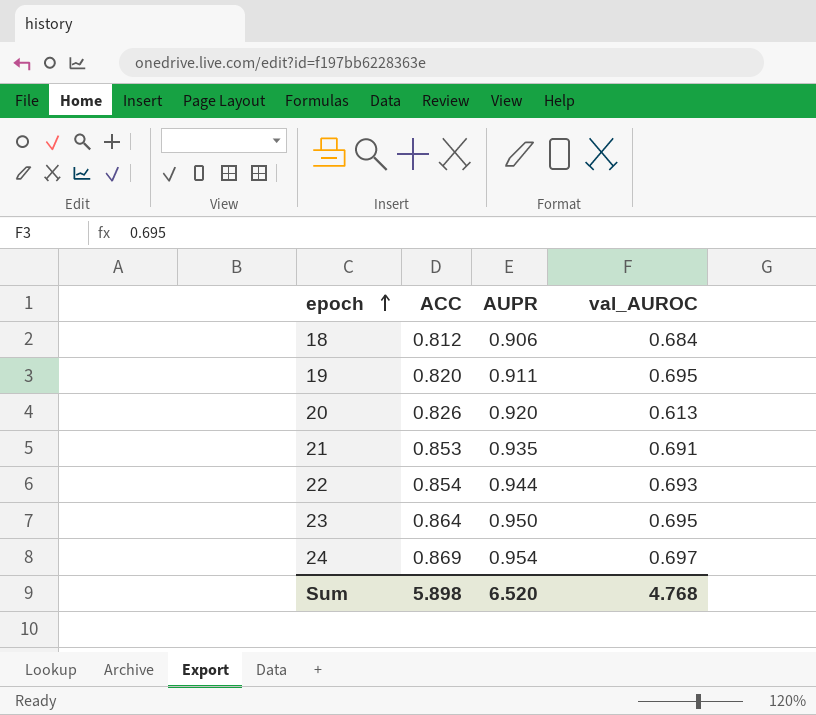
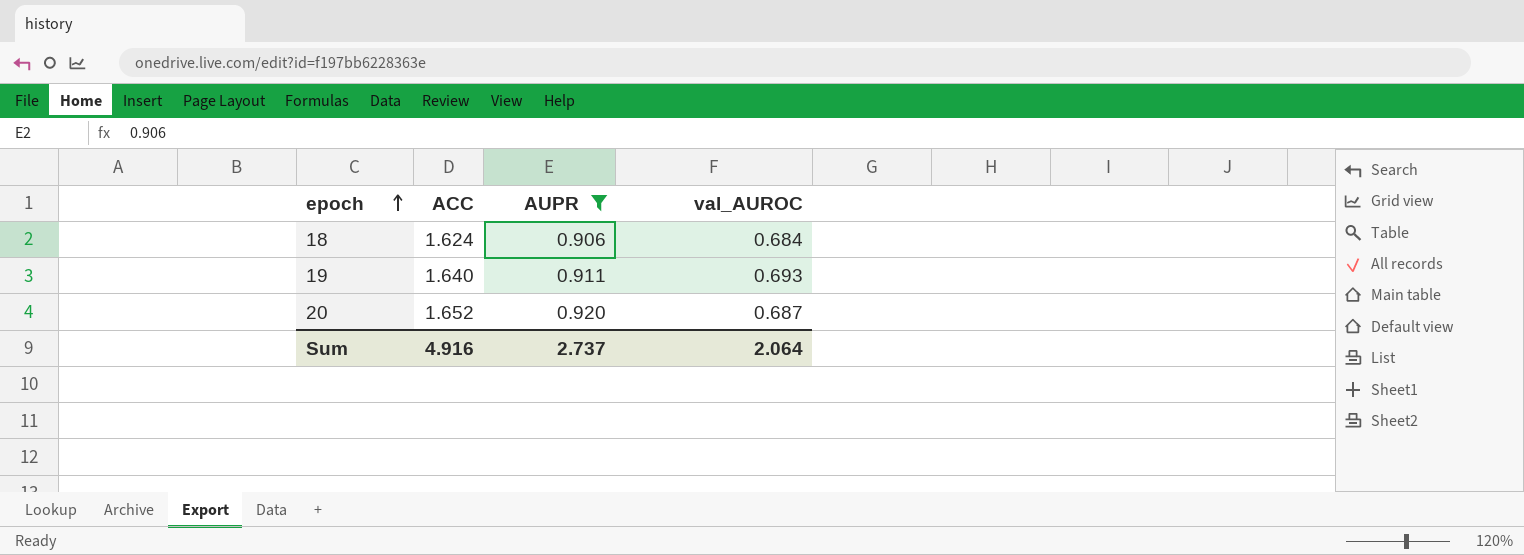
filter: none -> AUPR <= 0.920
18 | ACC: 0.812 -> 1.624
19 | ACC: 0.820 -> 1.640
19 | val_AUROC: 0.695 -> 0.693
20 | ACC: 0.826 -> 1.652
20 | val_AUROC: 0.613 -> 0.687
Sum | ACC: 5.898 -> 4.916
Sum | AUPR: 6.520 -> 2.737
Sum | val_AUROC: 4.768 -> 2.064

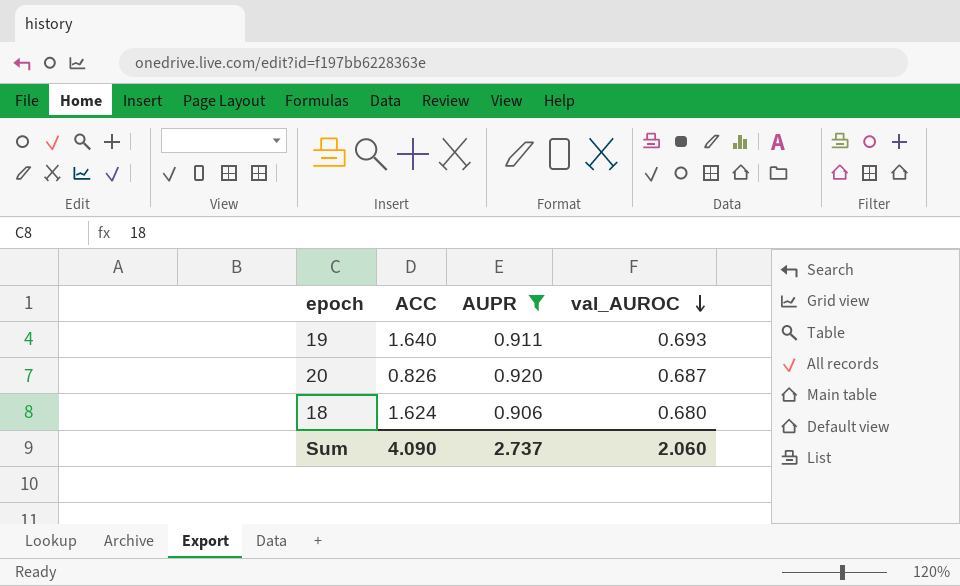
row order: epoch ascending -> val_AUROC descending
20 | ACC: 1.652 -> 0.826
18 | val_AUROC: 0.684 -> 0.680
Sum | ACC: 4.916 -> 4.090
Sum | val_AUROC: 2.064 -> 2.060

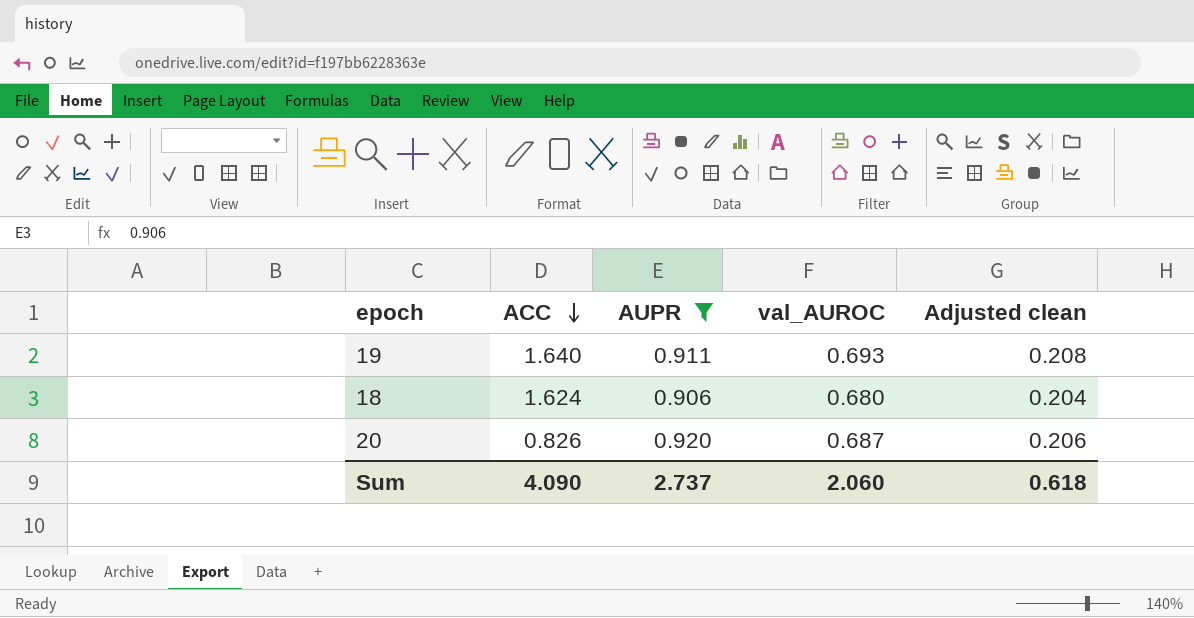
row order: val_AUROC descending -> ACC descending
column Adjusted clean | formula: none -> [val_AUROC] * 0.3

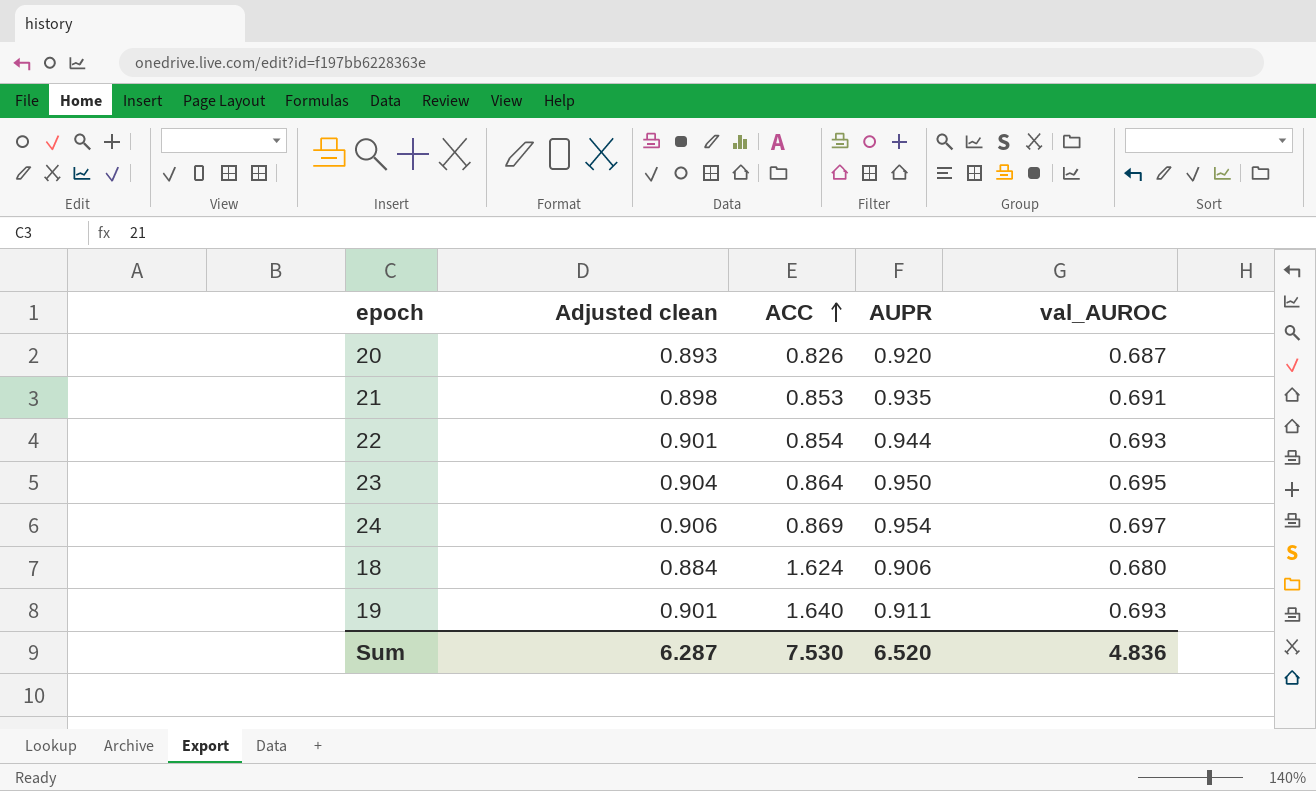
filter: AUPR <= 0.920 -> none
row order: ACC descending -> ACC ascending
column Adjusted clean | formula: [val_AUROC] * 0.3 -> [val_AUROC] * 1.3
column Adjusted clean | position: 5 -> 2
Sum | Adjusted clean: 0.618 -> 6.287
Sum | ACC: 4.090 -> 7.530
Sum | AUPR: 2.737 -> 6.520
Sum | val_AUROC: 2.060 -> 4.836

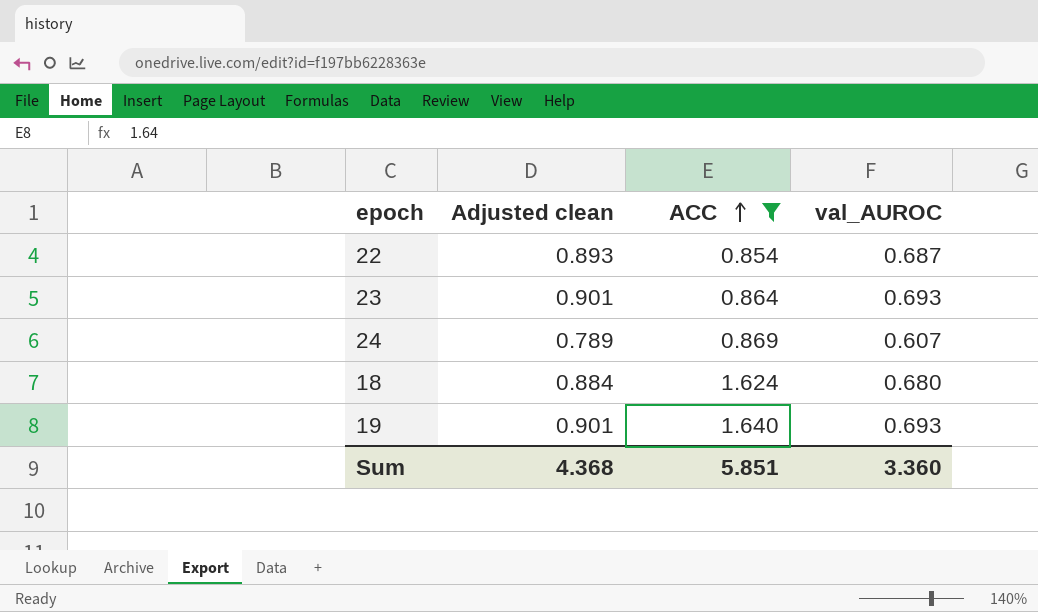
filter: none -> ACC >= 0.854
column AUPR | position: 4 -> none
22 | Adjusted clean: 0.901 -> 0.893
22 | val_AUROC: 0.693 -> 0.687
23 | Adjusted clean: 0.904 -> 0.901
23 | val_AUROC: 0.695 -> 0.693
24 | Adjusted clean: 0.906 -> 0.789
24 | val_AUROC: 0.697 -> 0.607
Sum | Adjusted clean: 6.287 -> 4.368
Sum | ACC: 7.530 -> 5.851
Sum | val_AUROC: 4.836 -> 3.360

